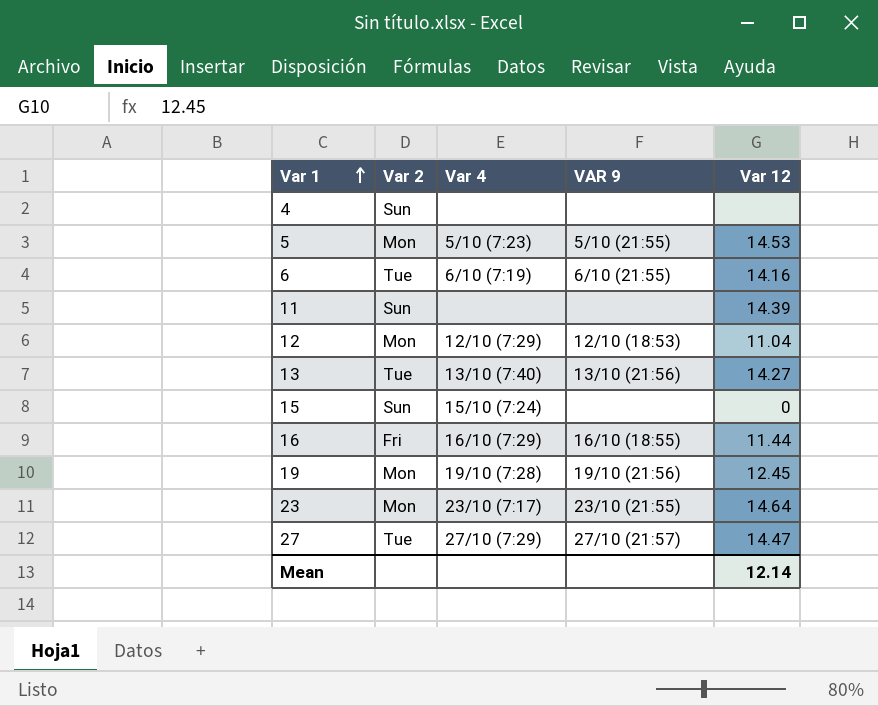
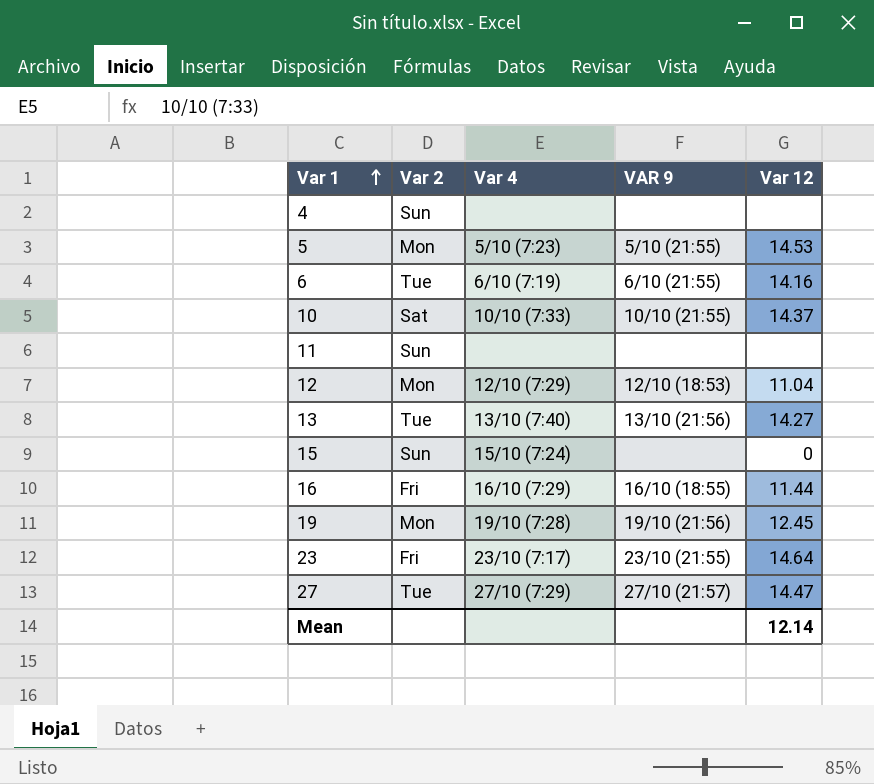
row 10: none -> Sat | 10/10 (7:33) | 10/10 (21:55) | 14.37
11 | Var 12: 14.39 -> none
23 | Var 2: Mon -> Fri

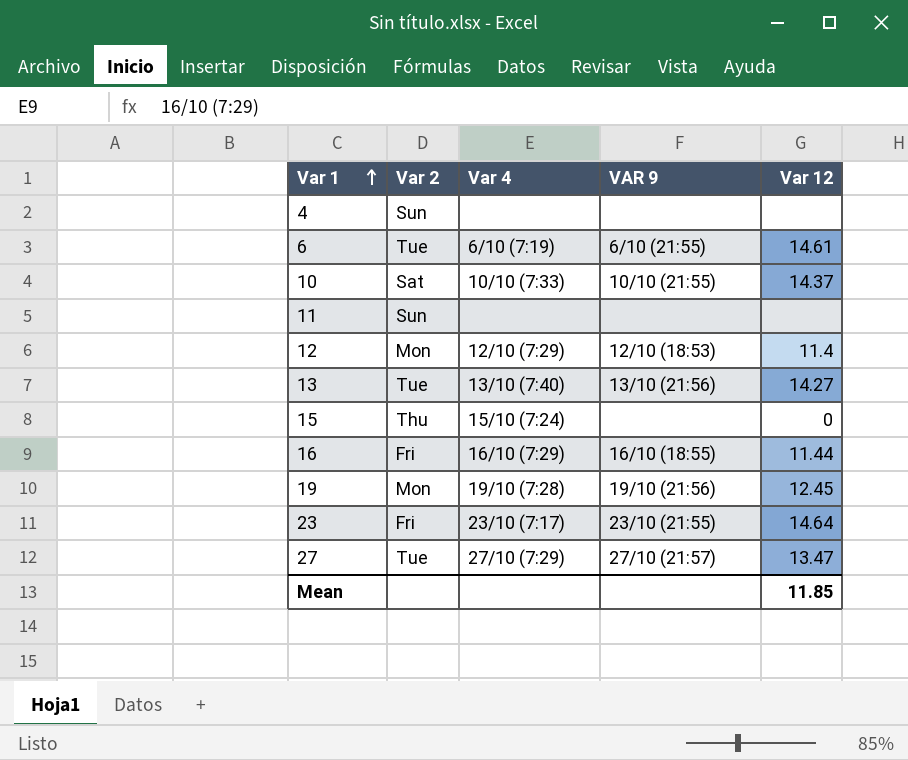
row 5: Mon | 5/10 (7:23) | 5/10 (21:55) | 14.53 -> none
6 | Var 12: 14.16 -> 14.61
12 | Var 12: 11.04 -> 11.4
15 | Var 2: Sun -> Thu
27 | Var 12: 14.47 -> 13.47
Mean | Var 12: 12.14 -> 11.85

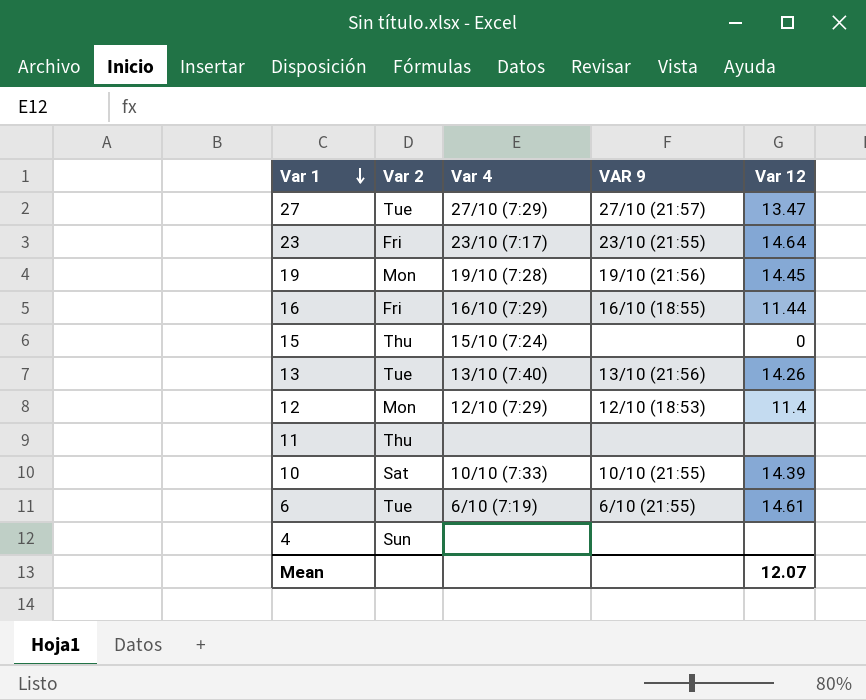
row order: Var 1 ascending -> Var 1 descending
19 | Var 12: 12.45 -> 14.45
13 | Var 12: 14.27 -> 14.26
11 | Var 2: Sun -> Thu
10 | Var 12: 14.37 -> 14.39
Mean | Var 12: 11.85 -> 12.07

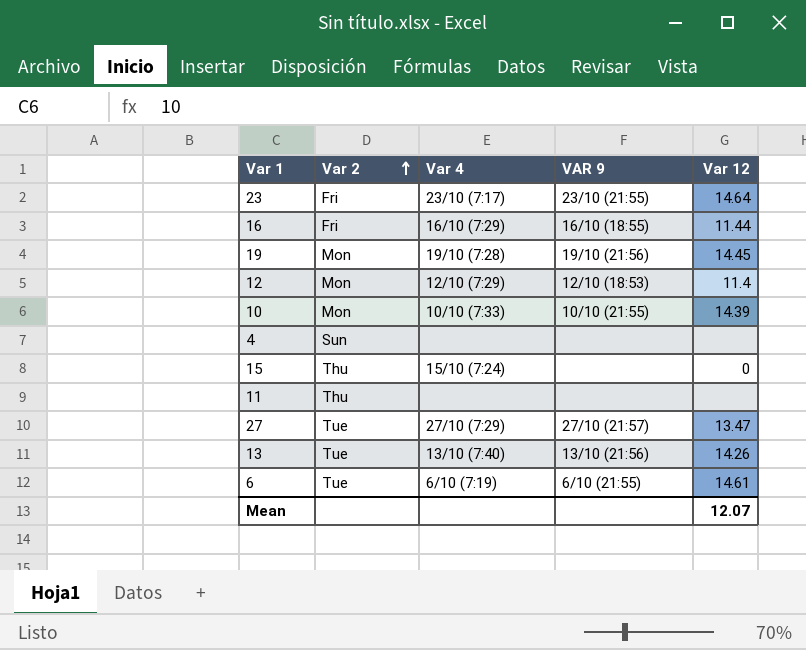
row order: Var 1 descending -> Var 2 ascending
10 | Var 2: Sat -> Mon

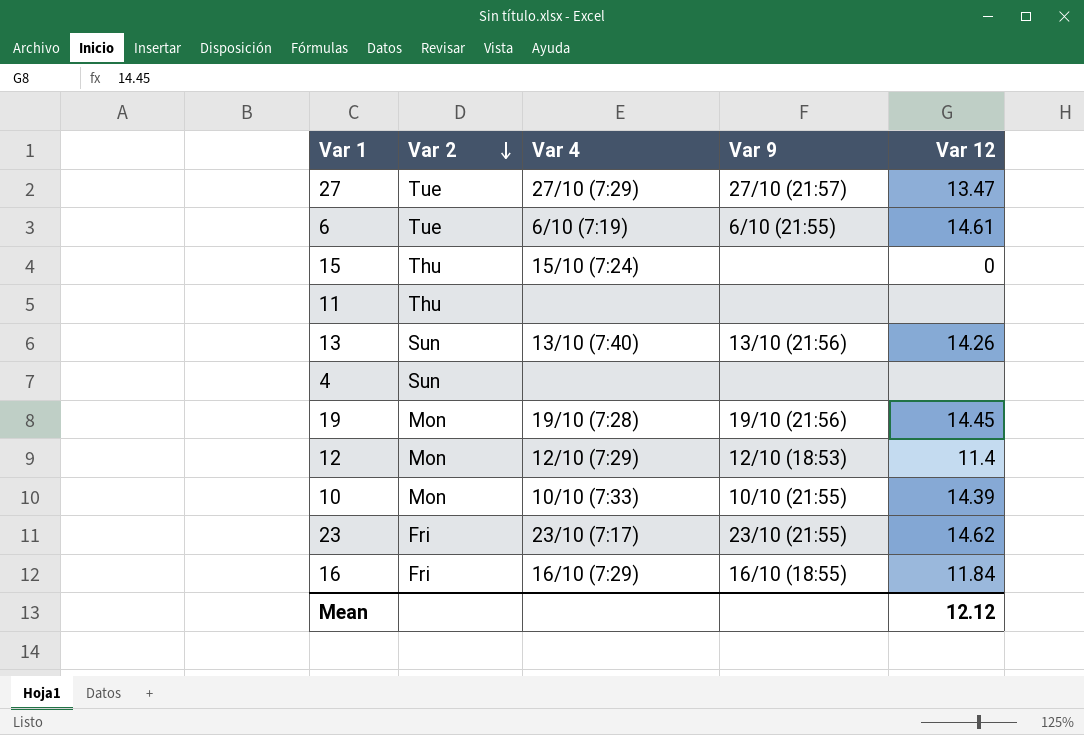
row order: Var 2 ascending -> Var 2 descending
column name: VAR 9 -> Var 9
13 | Var 2: Tue -> Sun
23 | Var 12: 14.64 -> 14.62
16 | Var 12: 11.44 -> 11.84
Mean | Var 12: 12.07 -> 12.12

